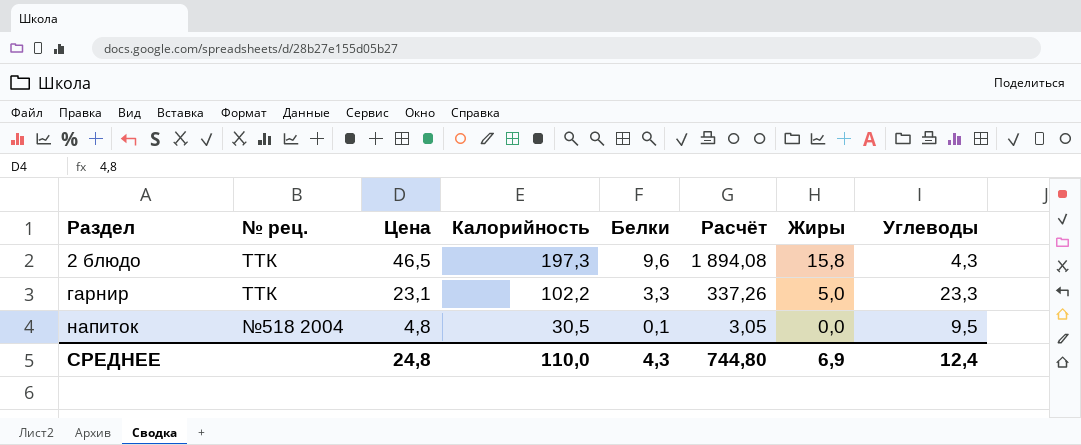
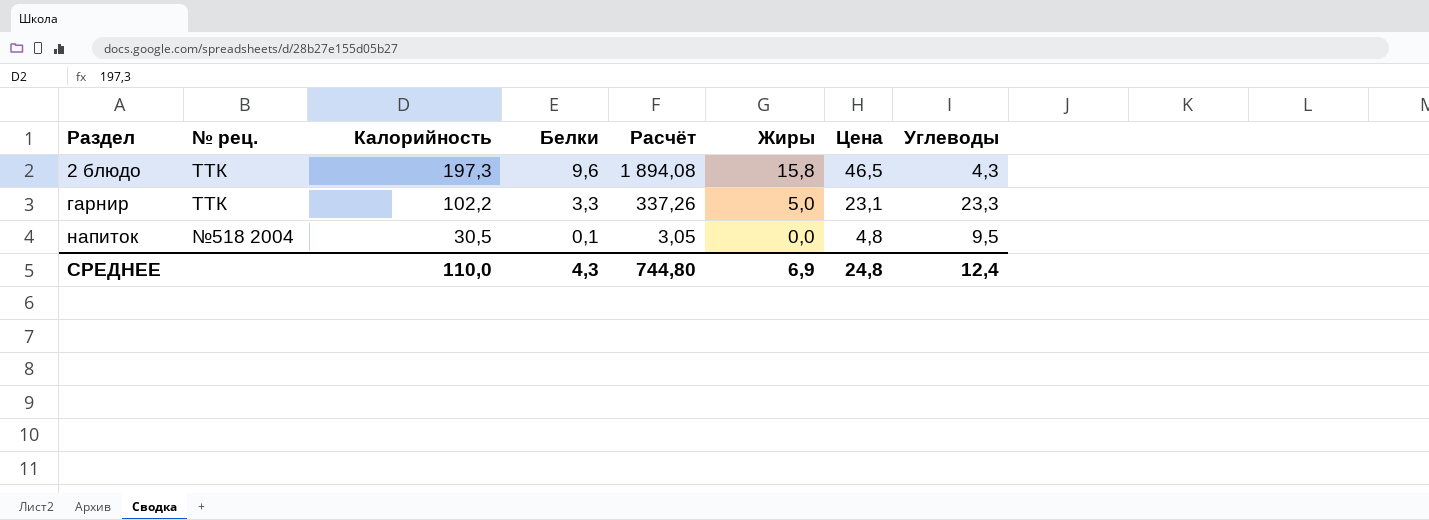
column Цена | position: 3 -> 7

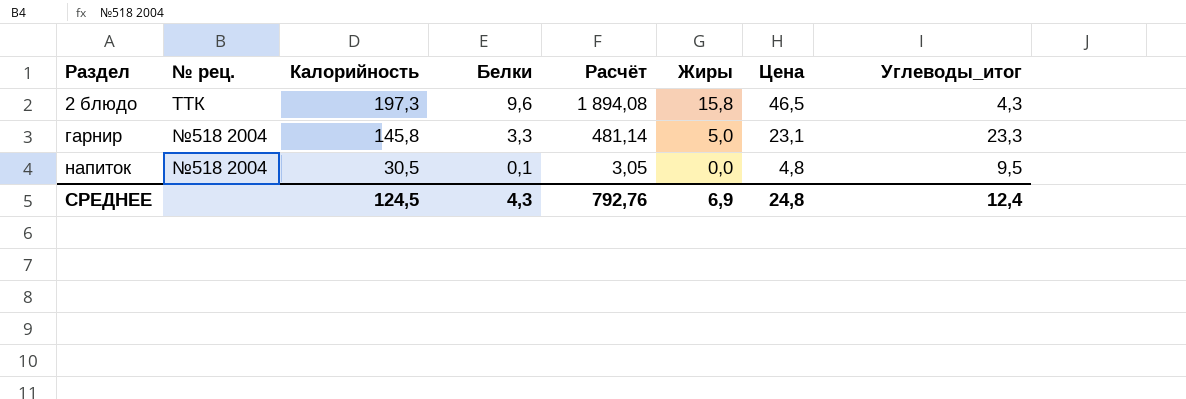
column name: Углеводы -> Углеводы_итог
гарнир | № рец.: ТТК -> №518 2004
гарнир | Калорийность: 102,2 -> 145,8
гарнир | Расчёт: 337,26 -> 481,14
СРЕДНЕЕ | Калорийность: 110,0 -> 124,5
СРЕДНЕЕ | Расчёт: 744,80 -> 792,76

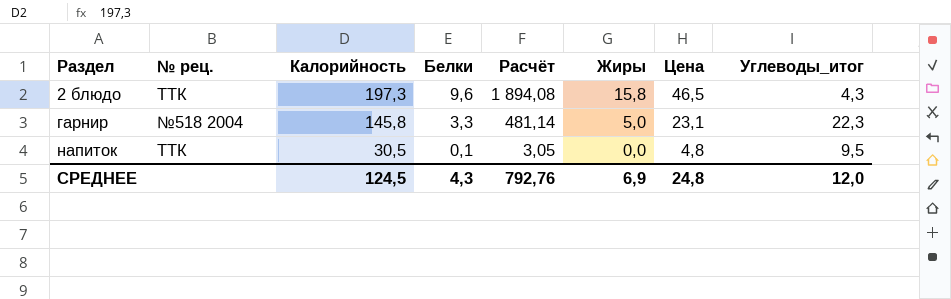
гарнир | Углеводы_итог: 23,3 -> 22,3
напиток | № рец.: №518 2004 -> ТТК
СРЕДНЕЕ | Углеводы_итог: 12,4 -> 12,0

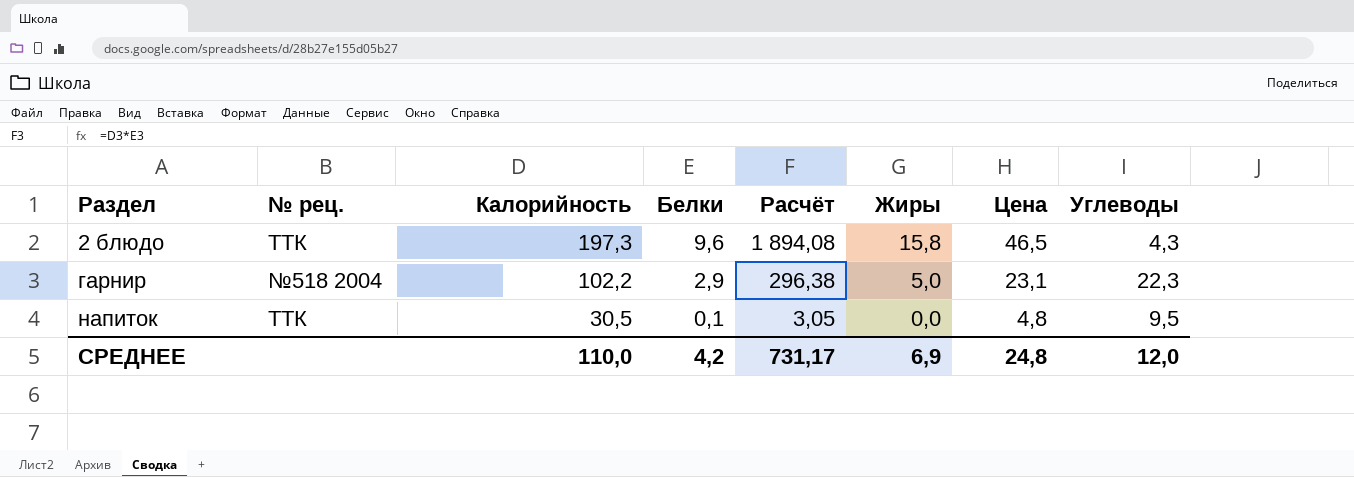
column name: Углеводы_итог -> Углеводы
гарнир | Калорийность: 145,8 -> 102,2
гарнир | Белки: 3,3 -> 2,9
гарнир | Расчёт: 481,14 -> 296,38
СРЕДНЕЕ | Калорийность: 124,5 -> 110,0
СРЕДНЕЕ | Белки: 4,3 -> 4,2
СРЕДНЕЕ | Расчёт: 792,76 -> 731,17

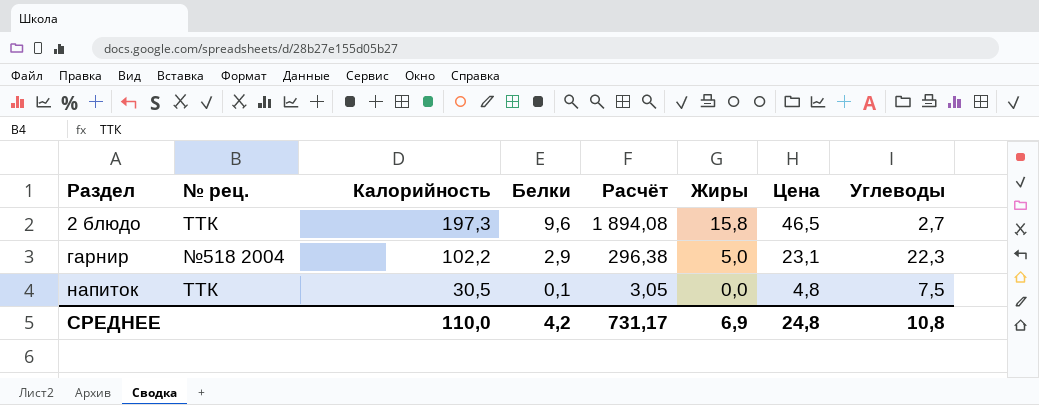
2 блюдо | Углеводы: 4,3 -> 2,7
напиток | Углеводы: 9,5 -> 7,5
СРЕДНЕЕ | Углеводы: 12,0 -> 10,8

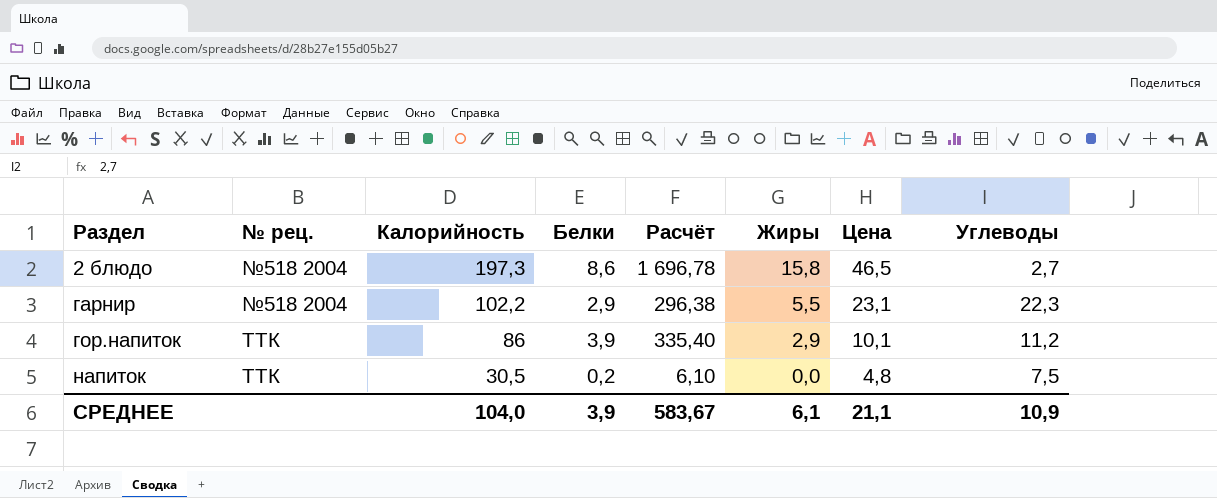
2 блюдо | № рец.: ТТК -> №518 2004
2 блюдо | Белки: 9,6 -> 8,6
2 блюдо | Расчёт: 1 894,08 -> 1 696,78
гарнир | Жиры: 5,0 -> 5,5
row гор.напиток: none -> ТТК | 86 | 3,9 | 335,40 | 2,9 | 10,1 | 11,2
напиток | Белки: 0,1 -> 0,2
напиток | Расчёт: 3,05 -> 6,10
СРЕДНЕЕ | Калорийность: 110,0 -> 104,0
СРЕДНЕЕ | Белки: 4,2 -> 3,9
СРЕДНЕЕ | Расчёт: 731,17 -> 583,67
СРЕДНЕЕ | Жиры: 6,9 -> 6,1
СРЕДНЕЕ | Цена: 24,8 -> 21,1
СРЕДНЕЕ | Углеводы: 10,8 -> 10,9

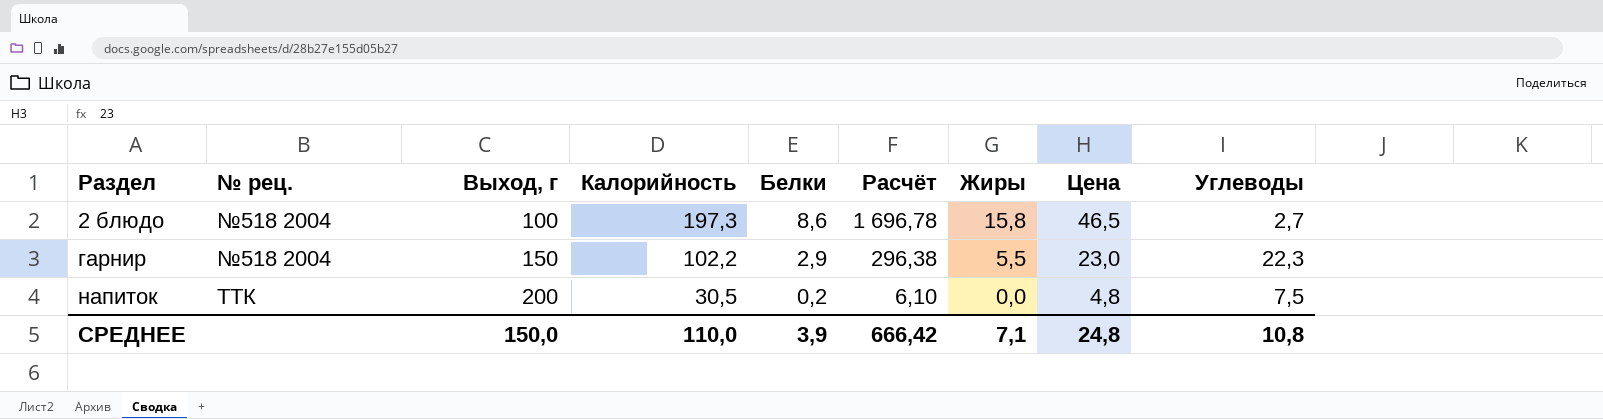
column Выход, г | position: none -> 3
row гор.напиток: ТТК | 86 | 3,9 | 335,40 | 2,9 | 10,1 | 11,2 -> none
гарнир | Цена: 23,1 -> 23,0
СРЕДНЕЕ | Калорийность: 104,0 -> 110,0
СРЕДНЕЕ | Расчёт: 583,67 -> 666,42
СРЕДНЕЕ | Жиры: 6,1 -> 7,1
СРЕДНЕЕ | Цена: 21,1 -> 24,8
СРЕДНЕЕ | Углеводы: 10,9 -> 10,8

